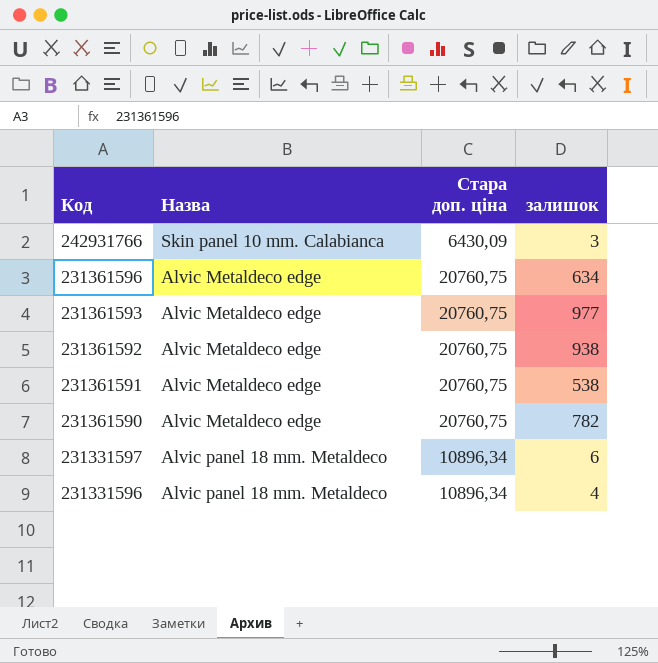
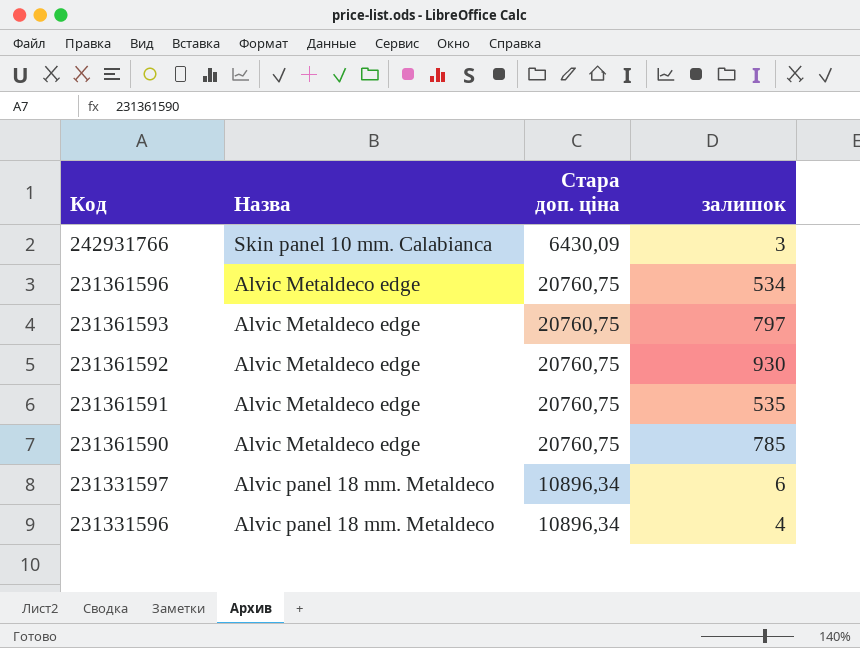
231361596 | залишок: 634 -> 534
231361593 | залишок: 977 -> 797
231361592 | залишок: 938 -> 930
231361591 | залишок: 538 -> 535
231361590 | залишок: 782 -> 785

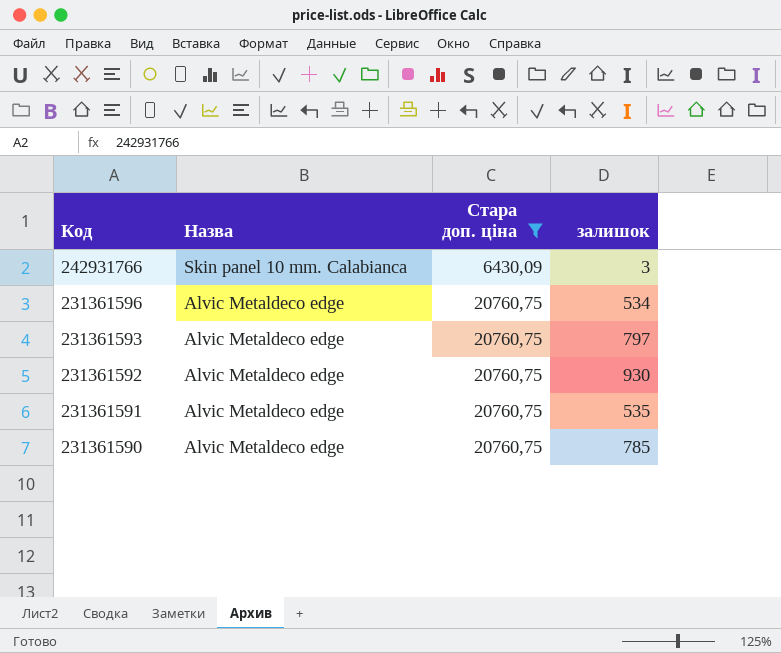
filter: none -> Стара доп. ціна != 10896,34

